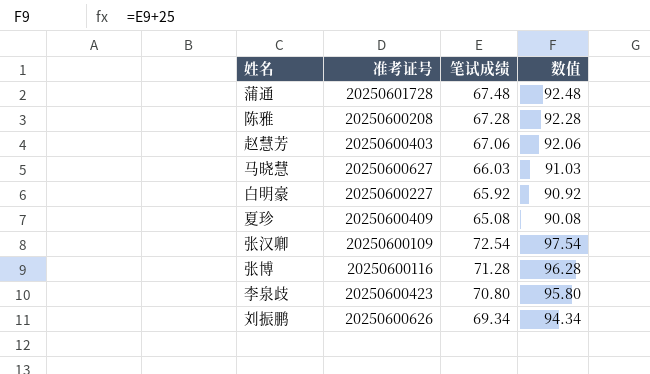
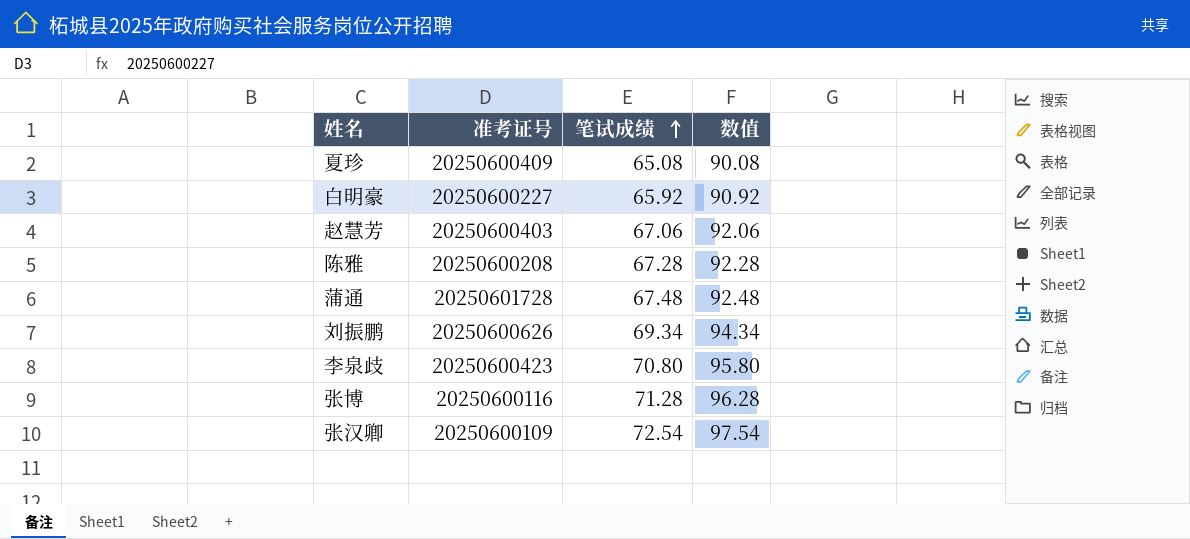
row order: none -> 笔试成绩 ascending
row 马晓慧: 20250600627 | 66.03 | 91.03 -> none

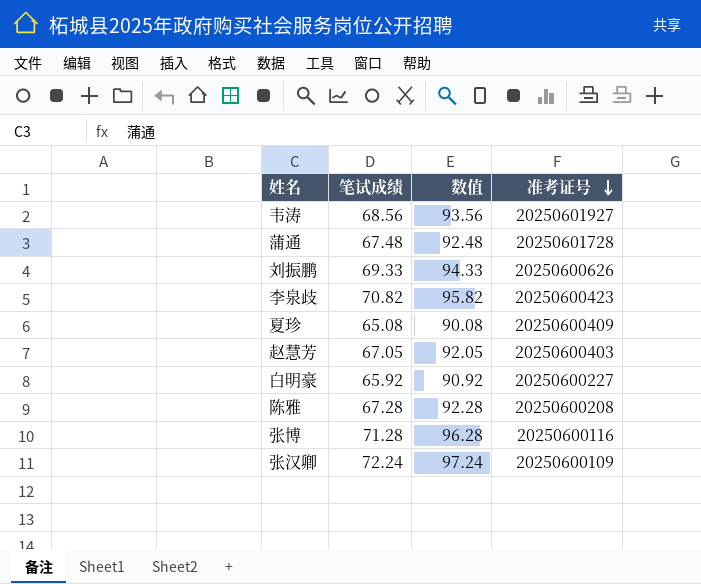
row order: 笔试成绩 ascending -> 准考证号 descending
column 准考证号 | position: 2 -> 4
row 韦涛: none -> 68.56 | 93.56 | 20250601927
刘振鹏 | 笔试成绩: 69.34 -> 69.33
刘振鹏 | 数值: 94.34 -> 94.33
李泉歧 | 笔试成绩: 70.80 -> 70.82
李泉歧 | 数值: 95.80 -> 95.82
赵慧芳 | 笔试成绩: 67.06 -> 67.05
赵慧芳 | 数值: 92.06 -> 92.05
张汉卿 | 笔试成绩: 72.54 -> 72.24
张汉卿 | 数值: 97.54 -> 97.24

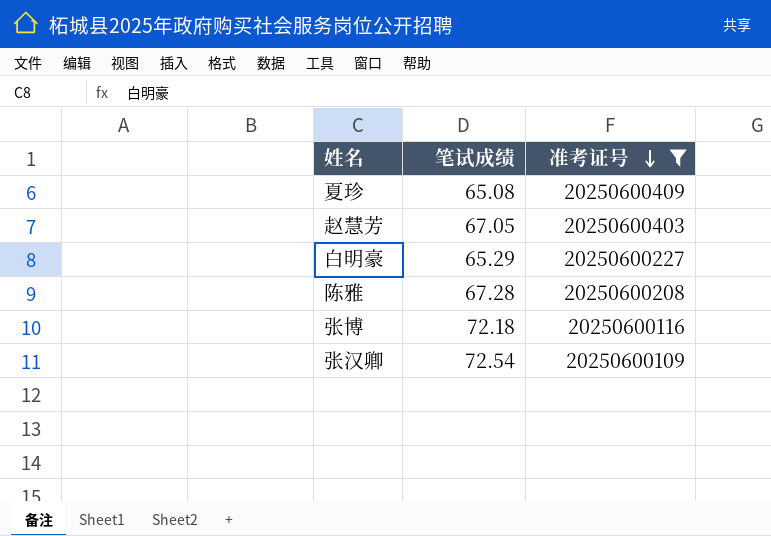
filter: none -> 准考证号 <= 20250600409
column 数值 | formula: [笔试成绩] + 25 -> none
白明豪 | 笔试成绩: 65.92 -> 65.29
张博 | 笔试成绩: 71.28 -> 72.18
张汉卿 | 笔试成绩: 72.24 -> 72.54

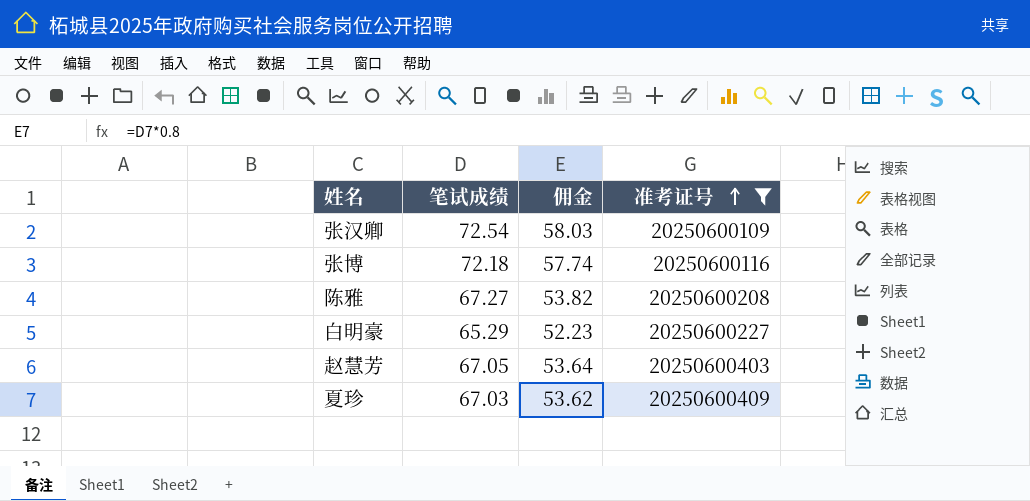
row order: 准考证号 descending -> 准考证号 ascending
column 佣金 | formula: none -> [笔试成绩] * 0.8
陈雅 | 笔试成绩: 67.28 -> 67.27
夏珍 | 笔试成绩: 65.08 -> 67.03

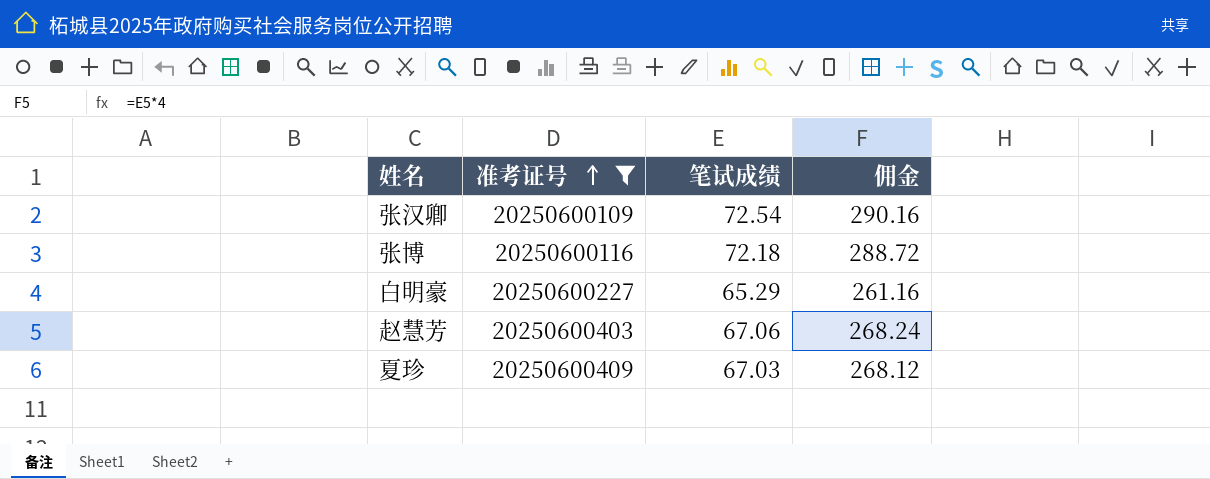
column 准考证号 | position: 4 -> 2
column 佣金 | formula: [笔试成绩] * 0.8 -> [笔试成绩] * 4
row 陈雅: 67.27 | 53.82 | 20250600208 -> none
赵慧芳 | 笔试成绩: 67.05 -> 67.06

